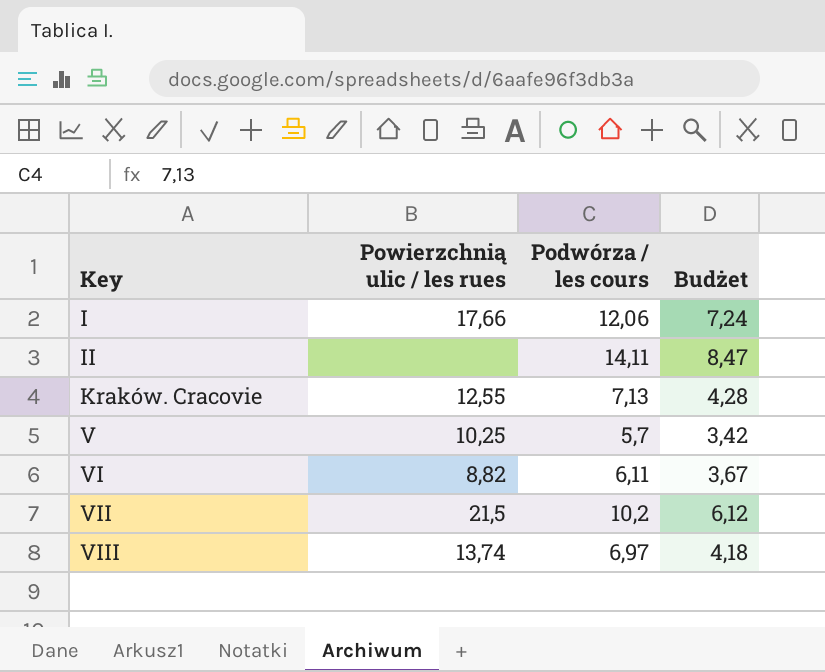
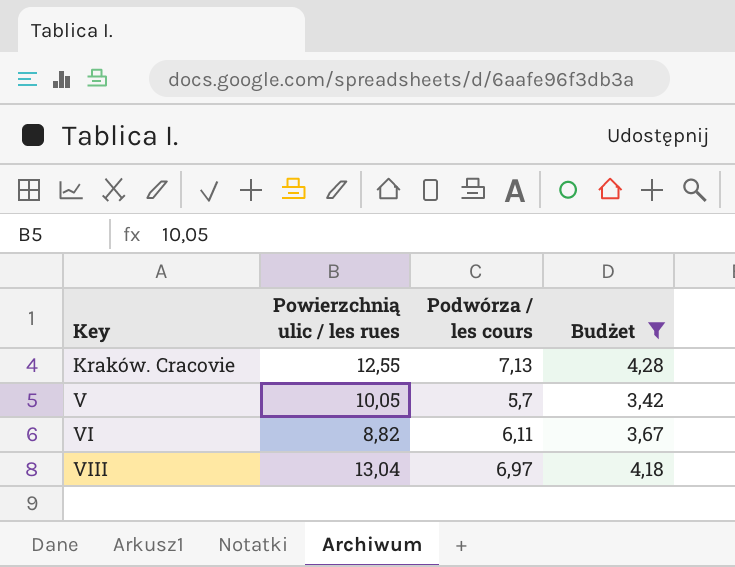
filter: none -> Budżet <= 4,28
V | Powierzchnią ulic / les rues: 10,25 -> 10,05
VIII | Powierzchnią ulic / les rues: 13,74 -> 13,04

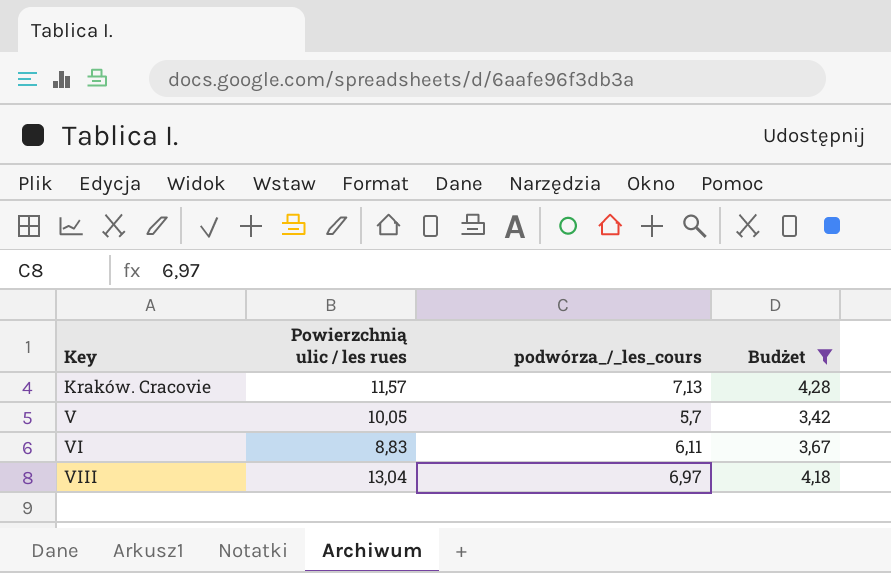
column name: Podwórza / les cours -> podwórza_/_les_cours
Kraków. Cracovie | Powierzchnią ulic / les rues: 12,55 -> 11,57
VI | Powierzchnią ulic / les rues: 8,82 -> 8,83

